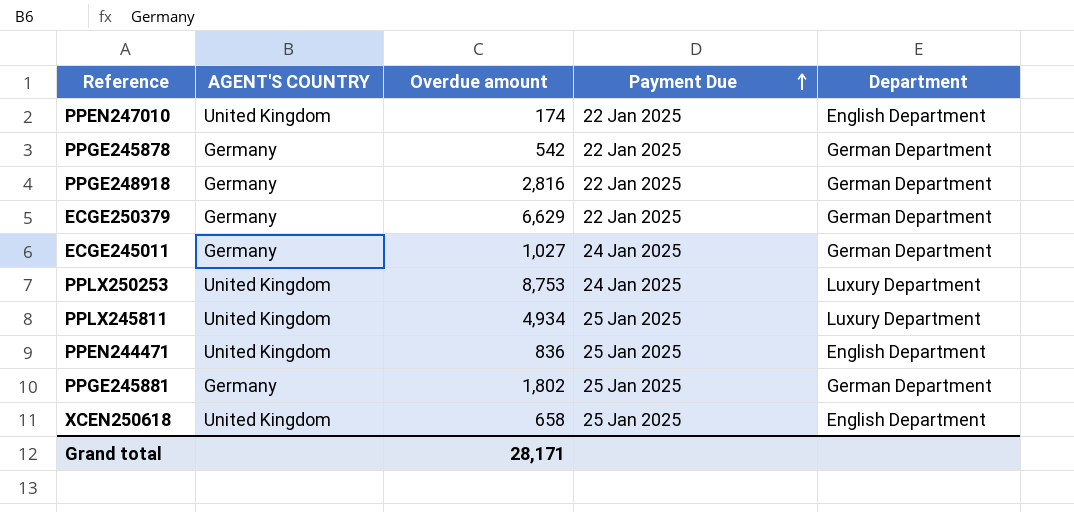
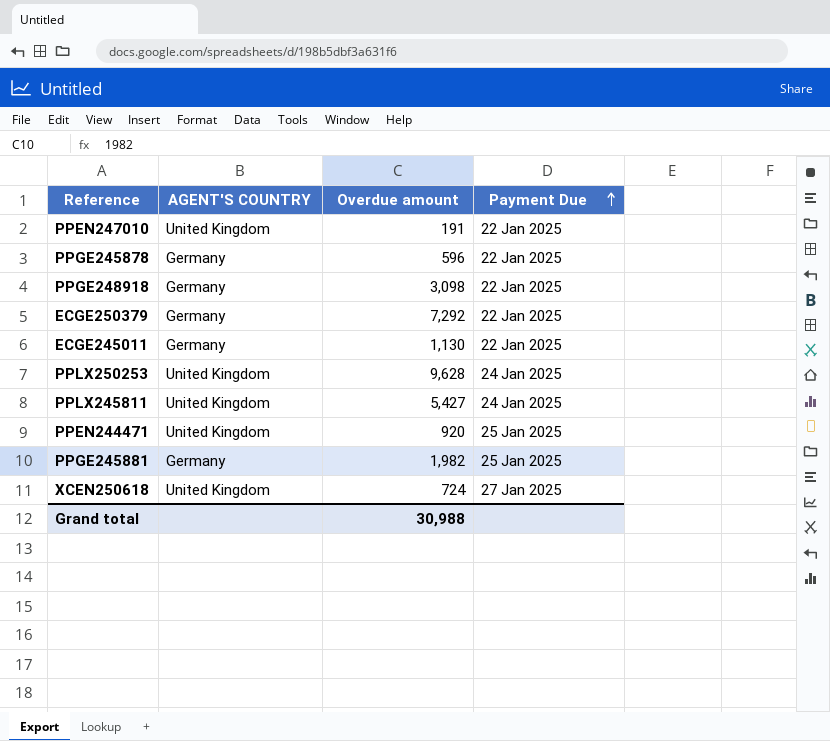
column Department | position: 5 -> none
PPEN247010 | Overdue amount: 174 -> 191
PPGE245878 | Overdue amount: 542 -> 596
PPGE248918 | Overdue amount: 2,816 -> 3,098
ECGE250379 | Overdue amount: 6,629 -> 7,292
ECGE245011 | Overdue amount: 1,027 -> 1,130
ECGE245011 | Payment Due: 24 Jan 2025 -> 22 Jan 2025
PPLX250253 | Overdue amount: 8,753 -> 9,628
PPLX245811 | Overdue amount: 4,934 -> 5,427
PPLX245811 | Payment Due: 25 Jan 2025 -> 24 Jan 2025
PPEN244471 | Overdue amount: 836 -> 920
PPGE245881 | Overdue amount: 1,802 -> 1,982
XCEN250618 | Overdue amount: 658 -> 724
XCEN250618 | Payment Due: 25 Jan 2025 -> 27 Jan 2025
Grand total | Overdue amount: 28,171 -> 30,988

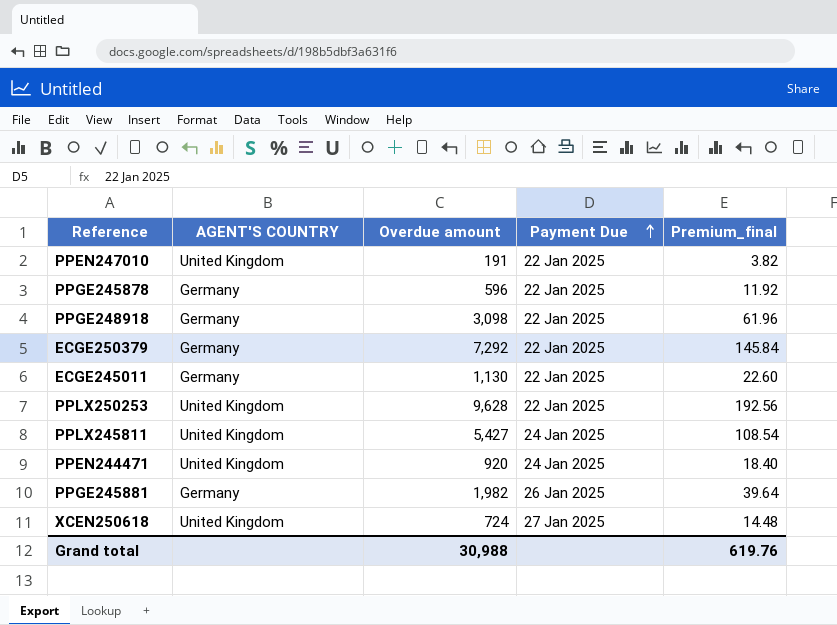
column Premium_final | formula: none -> [Overdue amount] * 0.02
PPLX250253 | Payment Due: 24 Jan 2025 -> 22 Jan 2025
PPEN244471 | Payment Due: 25 Jan 2025 -> 24 Jan 2025
PPGE245881 | Payment Due: 25 Jan 2025 -> 26 Jan 2025

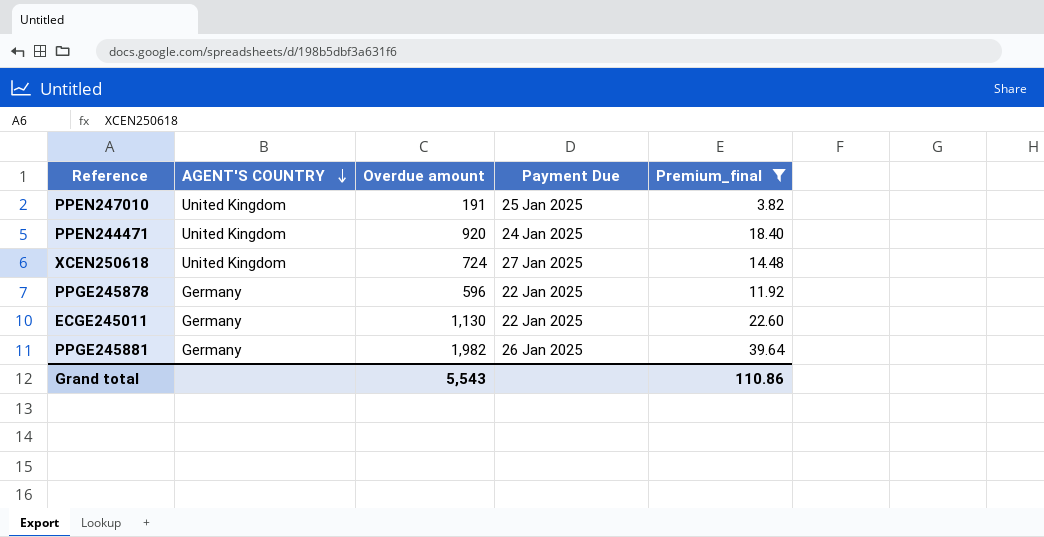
filter: none -> Premium_final <= 39.64
row order: Payment Due ascending -> AGENT'S COUNTRY descending
PPEN247010 | Payment Due: 22 Jan 2025 -> 25 Jan 2025
Grand total | Overdue amount: 30,988 -> 5,543
Grand total | Premium_final: 619.76 -> 110.86

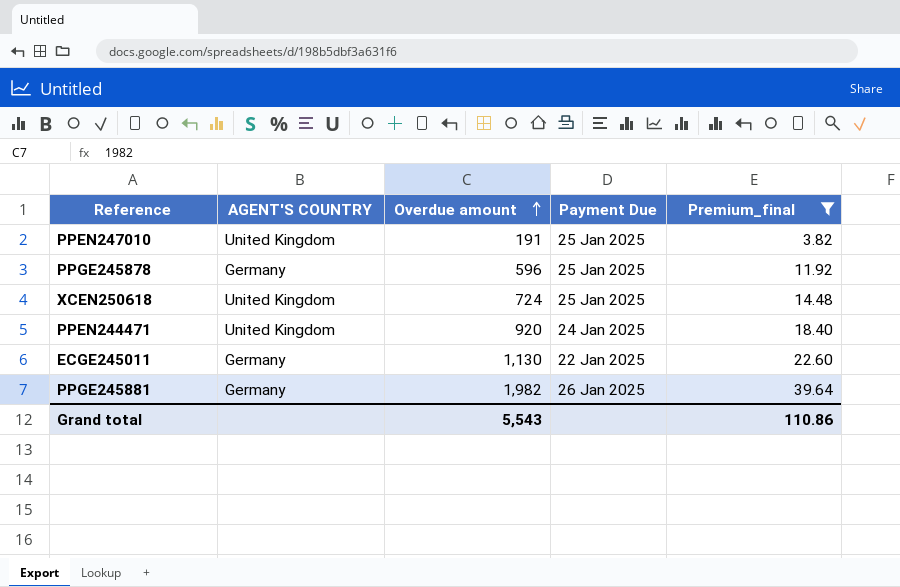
row order: AGENT'S COUNTRY descending -> Overdue amount ascending
PPGE245878 | Payment Due: 22 Jan 2025 -> 25 Jan 2025
XCEN250618 | Payment Due: 27 Jan 2025 -> 25 Jan 2025

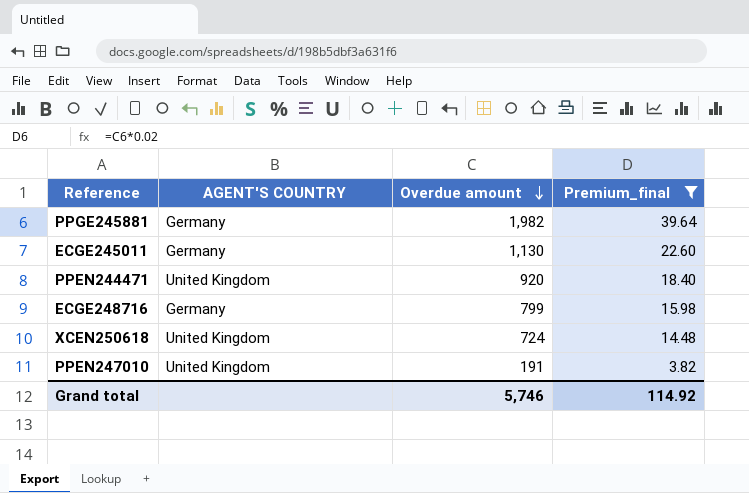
row order: Overdue amount ascending -> Overdue amount descending
column Payment Due | position: 4 -> none
row PPGE245878: Germany | 596 | 25 Jan 2025 | 11.92 -> none
row ECGE248716: none -> Germany | 799 | 15.98
Grand total | Overdue amount: 5,543 -> 5,746
Grand total | Premium_final: 110.86 -> 114.92

